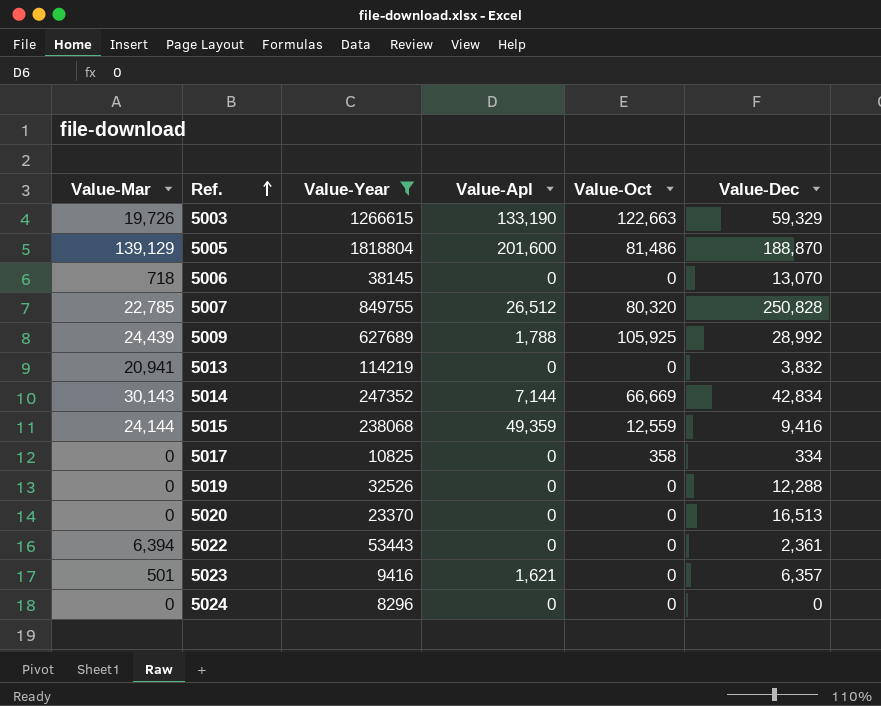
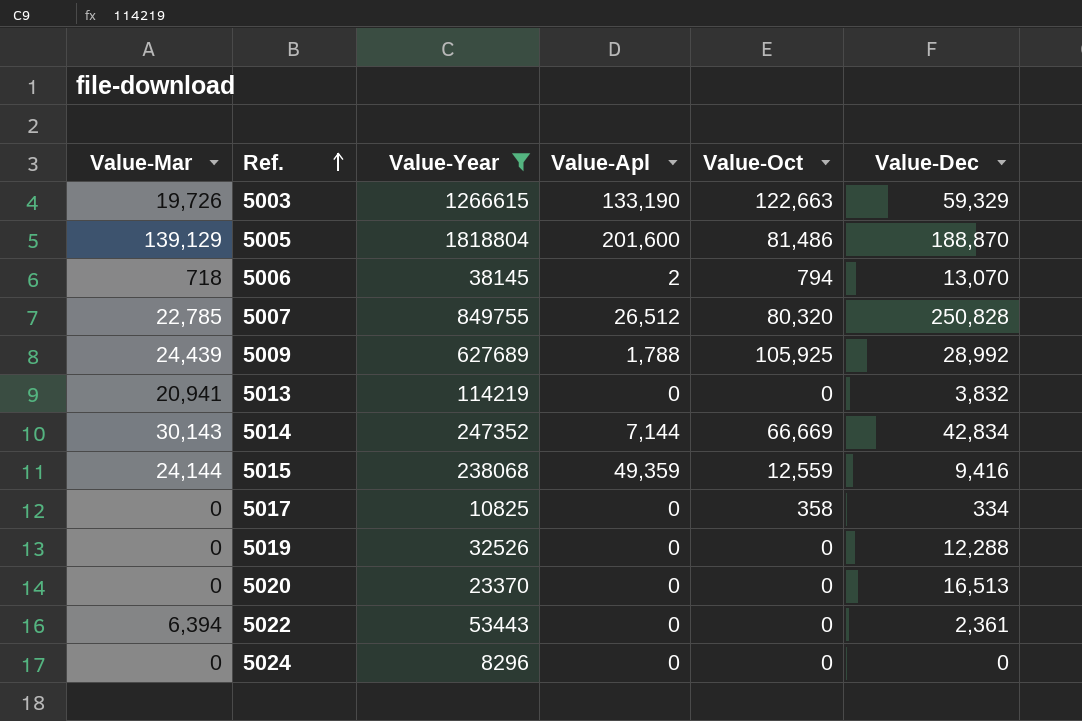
row 5023: 501 | 9416 | 1,621 | 0 | 6,357 -> none
5006 | Value-Apl: 0 -> 2
5006 | Value-Oct: 0 -> 794

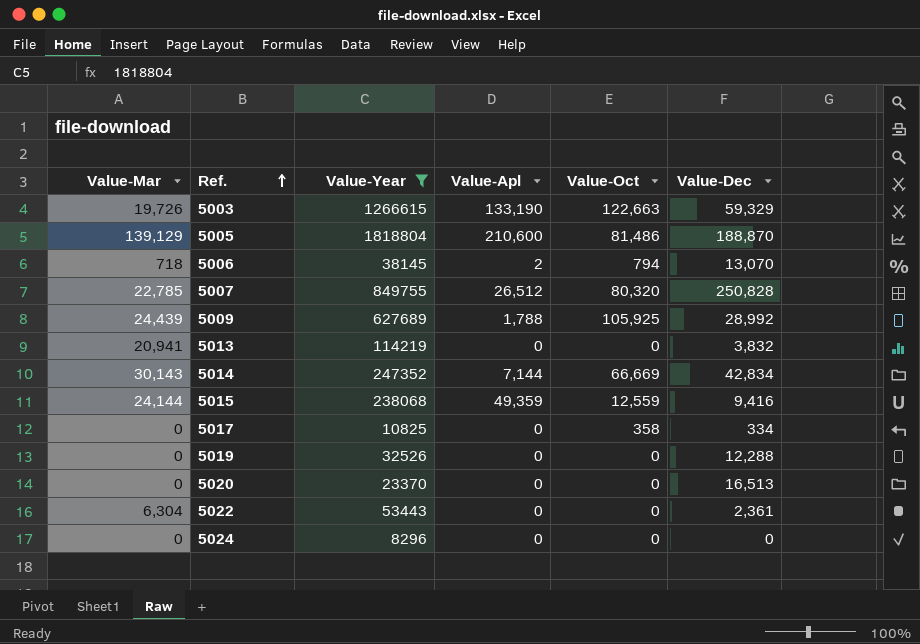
5005 | Value-Apl: 201,600 -> 210,600
5022 | Value-Mar: 6,394 -> 6,304

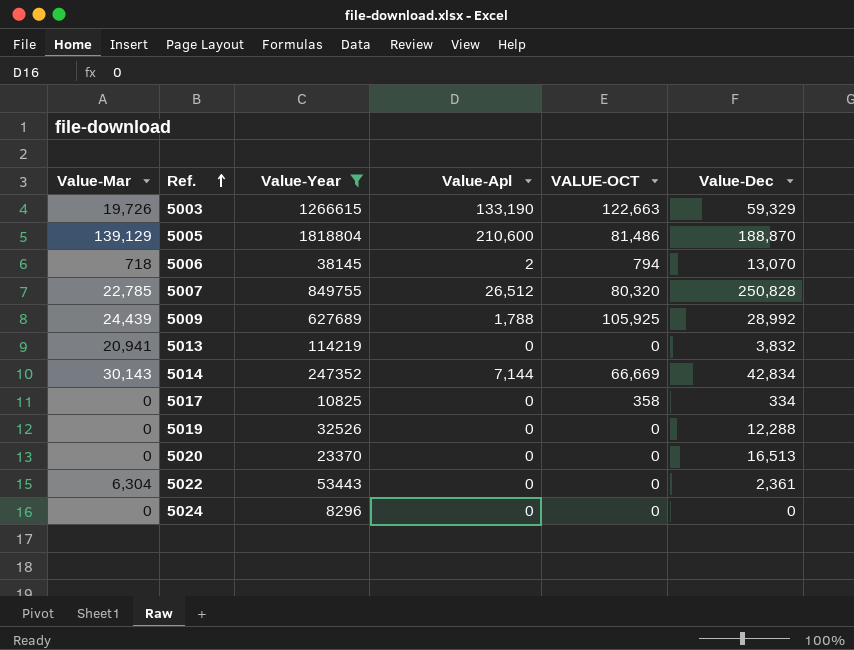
column name: Value-Oct -> VALUE-OCT
row 5015: 24,144 | 238068 | 49,359 | 12,559 | 9,416 -> none

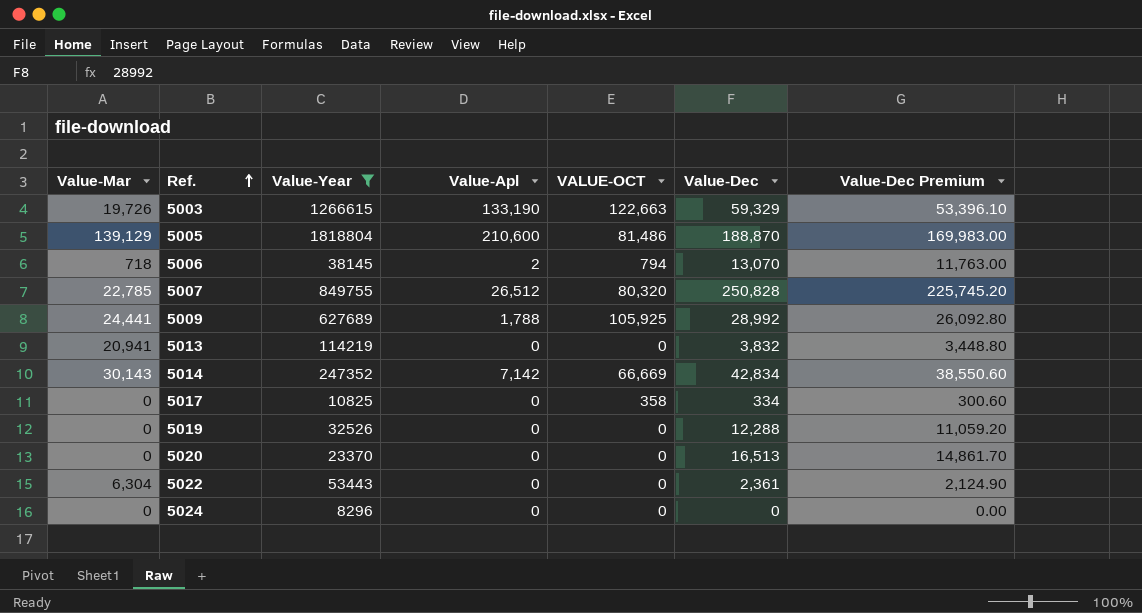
column Value-Dec Premium | formula: none -> [Value-Dec] * 0.9
5009 | Value-Mar: 24,439 -> 24,441
5014 | Value-Apl: 7,144 -> 7,142

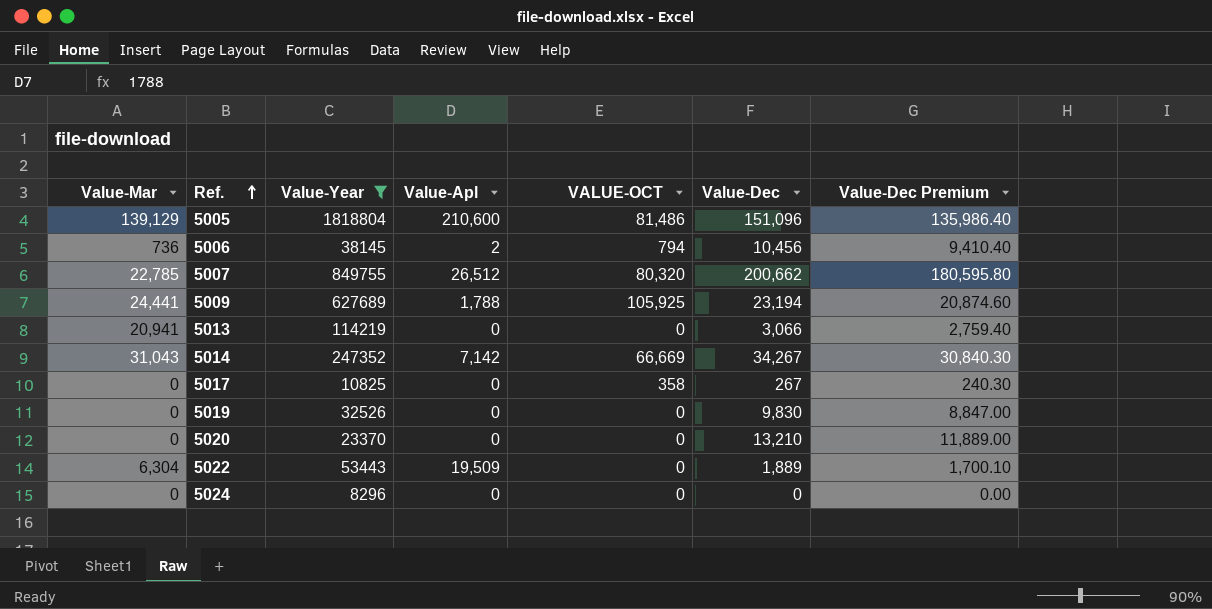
row 5003: 19,726 | 1266615 | 133,190 | 122,663 | 59,329 | 53,396.10 -> none
5005 | Value-Dec: 188,870 -> 151,096
5005 | Value-Dec Premium: 169,983.00 -> 135,986.40
5006 | Value-Mar: 718 -> 736
5006 | Value-Dec: 13,070 -> 10,456
5006 | Value-Dec Premium: 11,763.00 -> 9,410.40
5007 | Value-Dec: 250,828 -> 200,662
5007 | Value-Dec Premium: 225,745.20 -> 180,595.80
5009 | Value-Dec: 28,992 -> 23,194
5009 | Value-Dec Premium: 26,092.80 -> 20,874.60
5013 | Value-Dec: 3,832 -> 3,066
5013 | Value-Dec Premium: 3,448.80 -> 2,759.40
5014 | Value-Mar: 30,143 -> 31,043
5014 | Value-Dec: 42,834 -> 34,267
5014 | Value-Dec Premium: 38,550.60 -> 30,840.30
5017 | Value-Dec: 334 -> 267
5017 | Value-Dec Premium: 300.60 -> 240.30
5019 | Value-Dec: 12,288 -> 9,830
5019 | Value-Dec Premium: 11,059.20 -> 8,847.00
5020 | Value-Dec: 16,513 -> 13,210
5020 | Value-Dec Premium: 14,861.70 -> 11,889.00
5022 | Value-Apl: 0 -> 19,509
5022 | Value-Dec: 2,361 -> 1,889
5022 | Value-Dec Premium: 2,124.90 -> 1,700.10

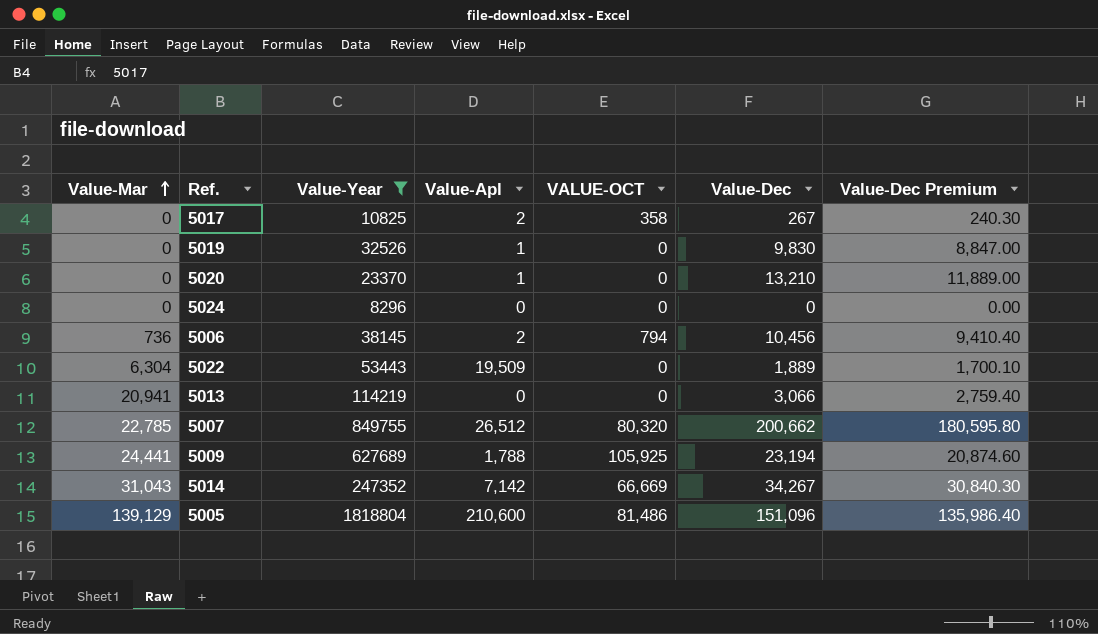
row order: Ref. ascending -> Value-Mar ascending
5017 | Value-Apl: 0 -> 2
5019 | Value-Apl: 0 -> 1
5020 | Value-Apl: 0 -> 1

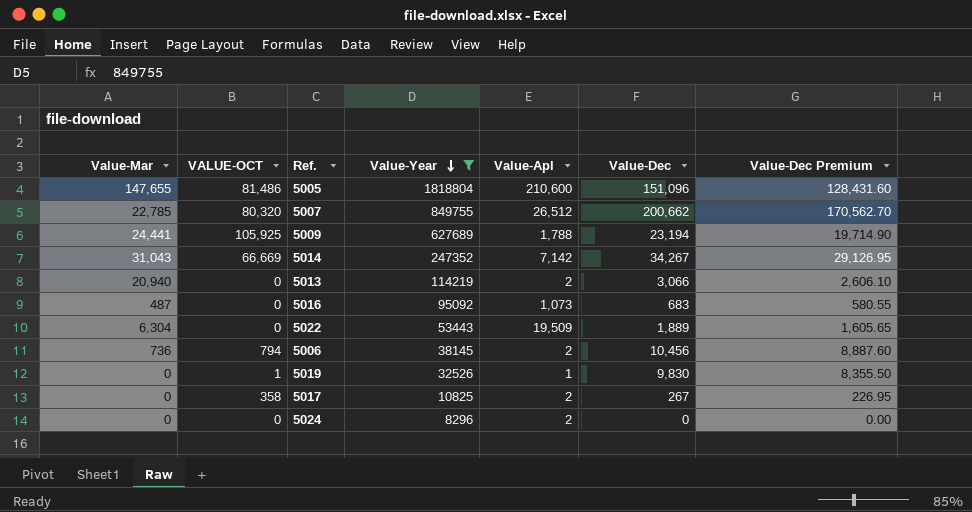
row order: Value-Mar ascending -> Value-Year descending
column VALUE-OCT | position: 5 -> 2
column Value-Dec Premium | formula: [Value-Dec] * 0.9 -> [Value-Dec] * 0.85
row 5020: 0 | 23370 | 1 | 0 | 13,210 | 11,889.00 -> none
5005 | Value-Mar: 139,129 -> 147,655
5013 | Value-Mar: 20,941 -> 20,940
5013 | Value-Apl: 0 -> 2
row 5016: none -> 487 | 0 | 95092 | 1,073 | 683 | 580.55
5019 | VALUE-OCT: 0 -> 1
5024 | Value-Apl: 0 -> 2

